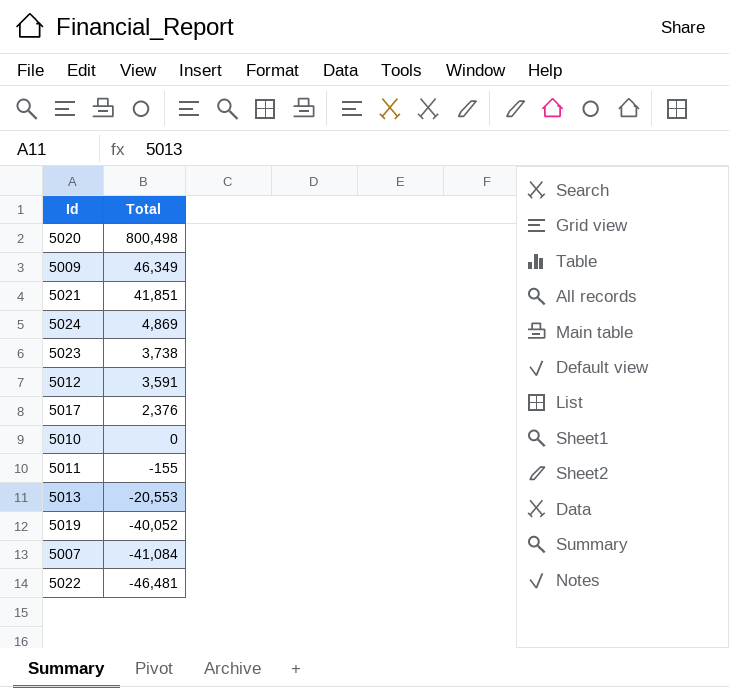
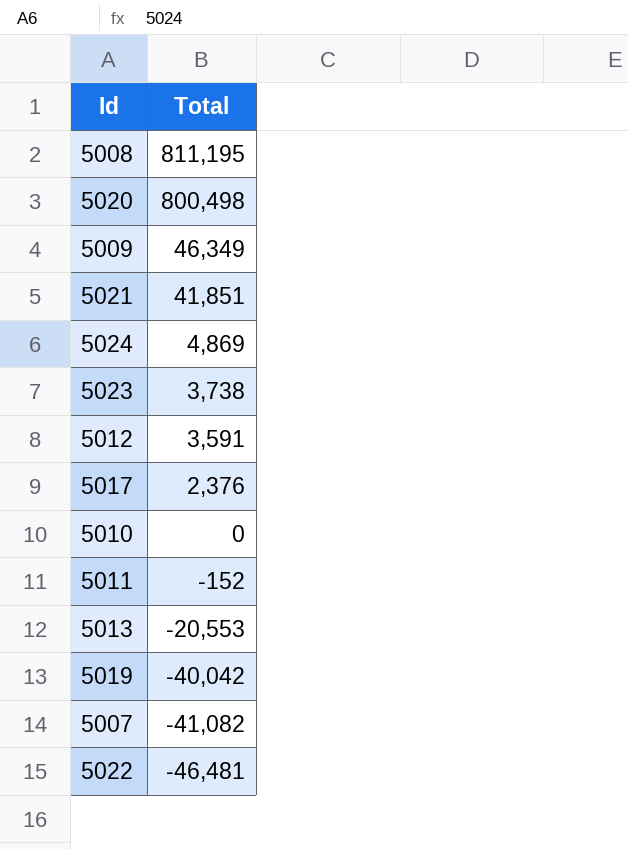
row 5008: none -> 811,195
5011 | Total: -155 -> -152
5019 | Total: -40,052 -> -40,042
5007 | Total: -41,084 -> -41,082

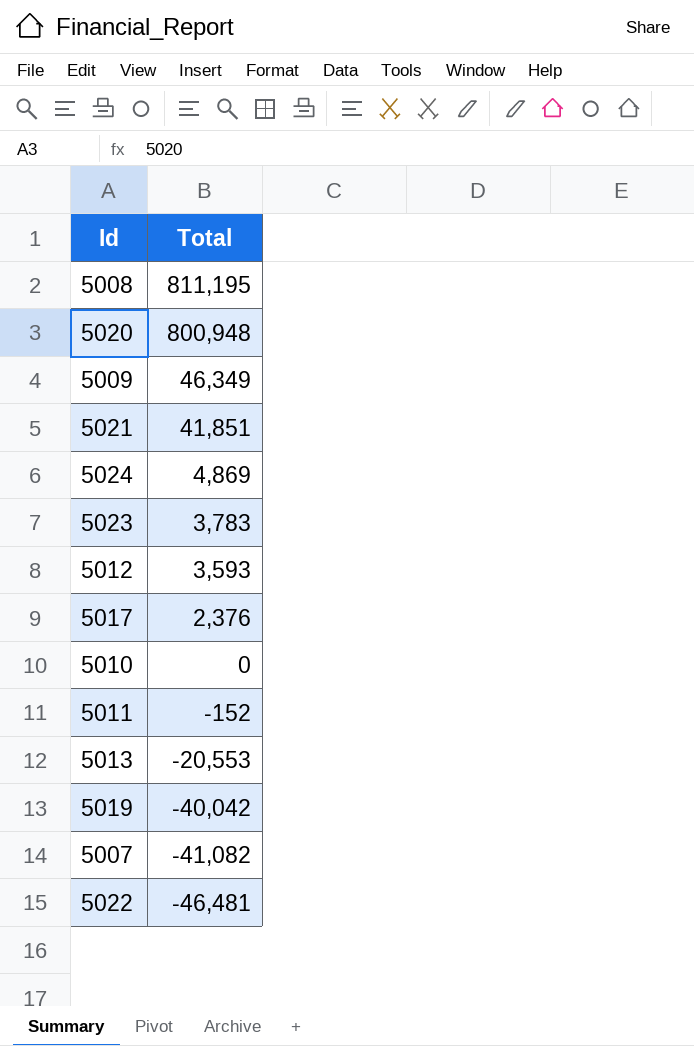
5020 | Total: 800,498 -> 800,948
5023 | Total: 3,738 -> 3,783
5012 | Total: 3,591 -> 3,593

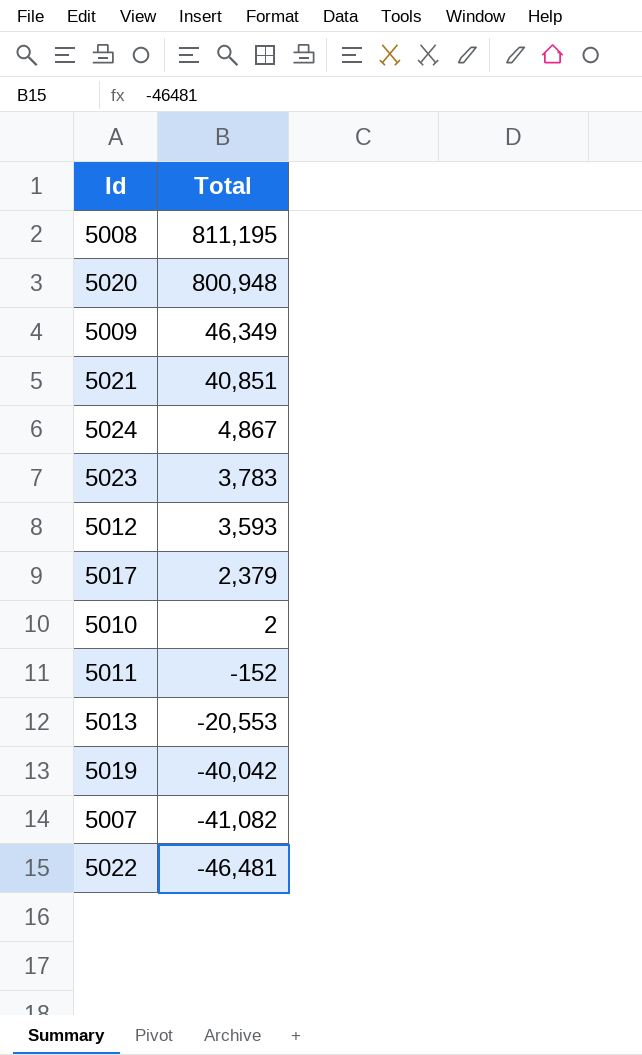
5021 | Total: 41,851 -> 40,851
5024 | Total: 4,869 -> 4,867
5017 | Total: 2,376 -> 2,379
5010 | Total: 0 -> 2

